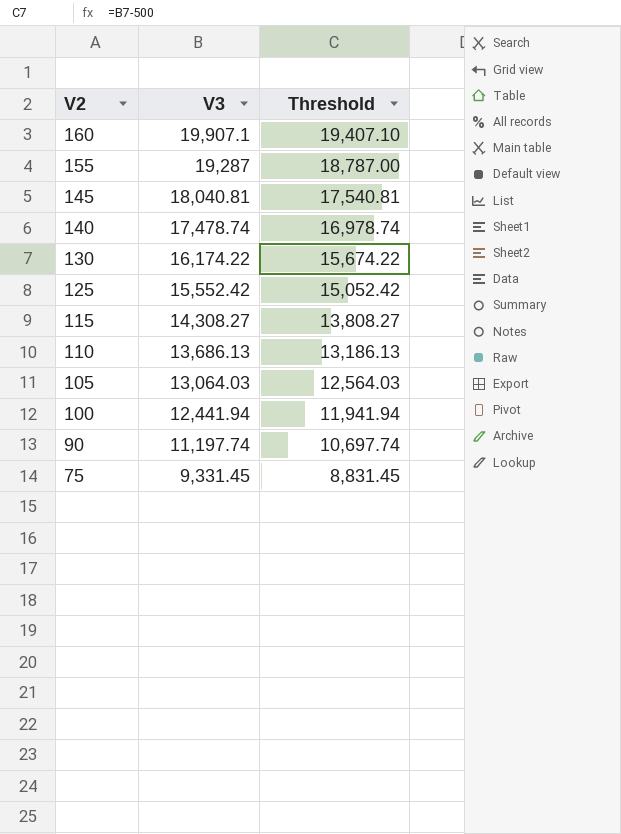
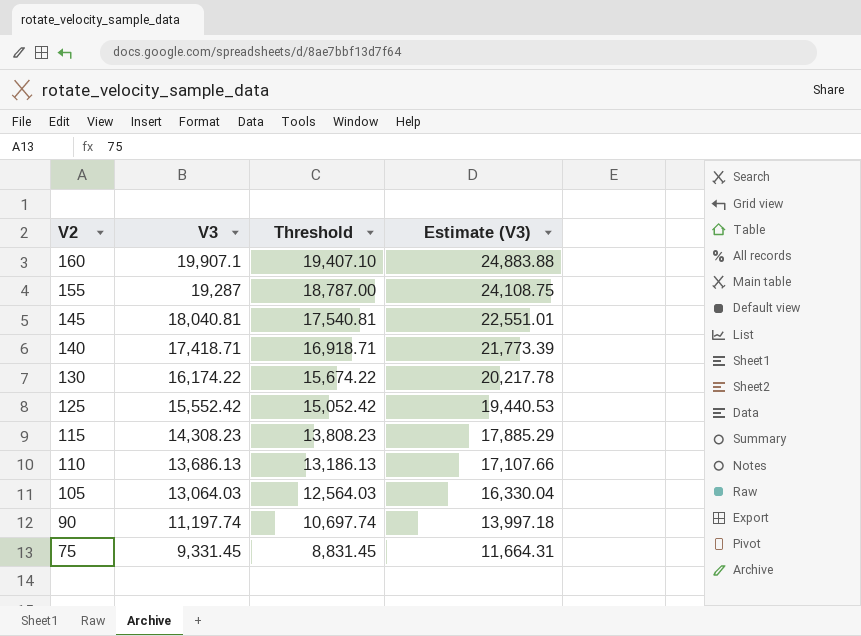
column Estimate (V3) | formula: none -> [V3] * 1.25
row 100: 12,441.94 | 11,941.94 -> none
140 | V3: 17,478.74 -> 17,418.71
140 | Threshold: 16,978.74 -> 16,918.71
115 | V3: 14,308.27 -> 14,308.23
115 | Threshold: 13,808.27 -> 13,808.23

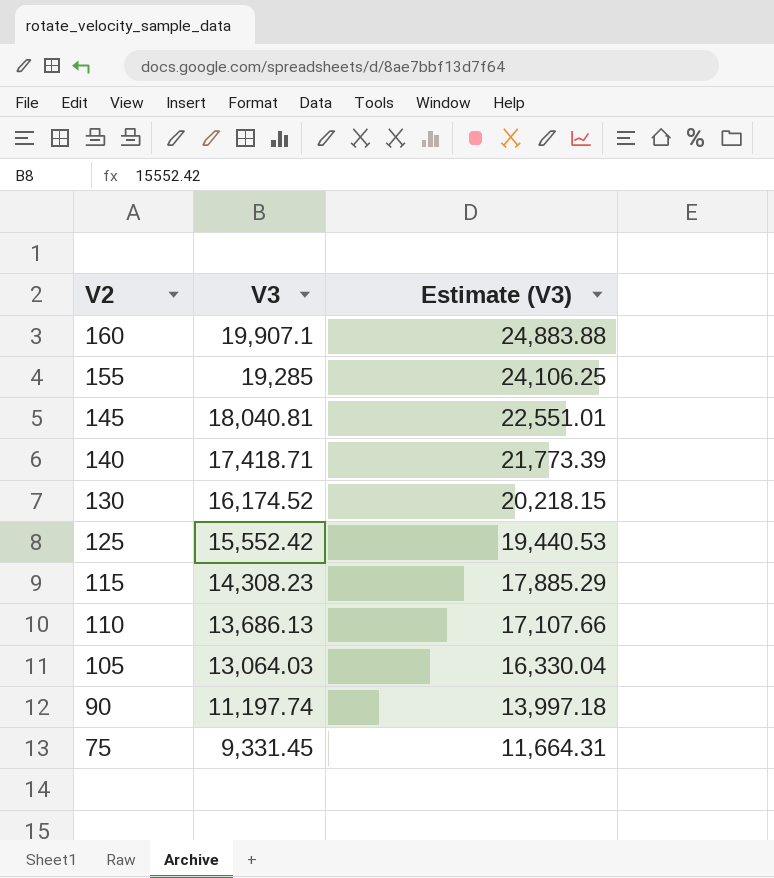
column Threshold | formula: [V3] - 500 -> none
155 | V3: 19,287 -> 19,285
155 | Estimate (V3): 24,108.75 -> 24,106.25
130 | V3: 16,174.22 -> 16,174.52
130 | Estimate (V3): 20,217.78 -> 20,218.15

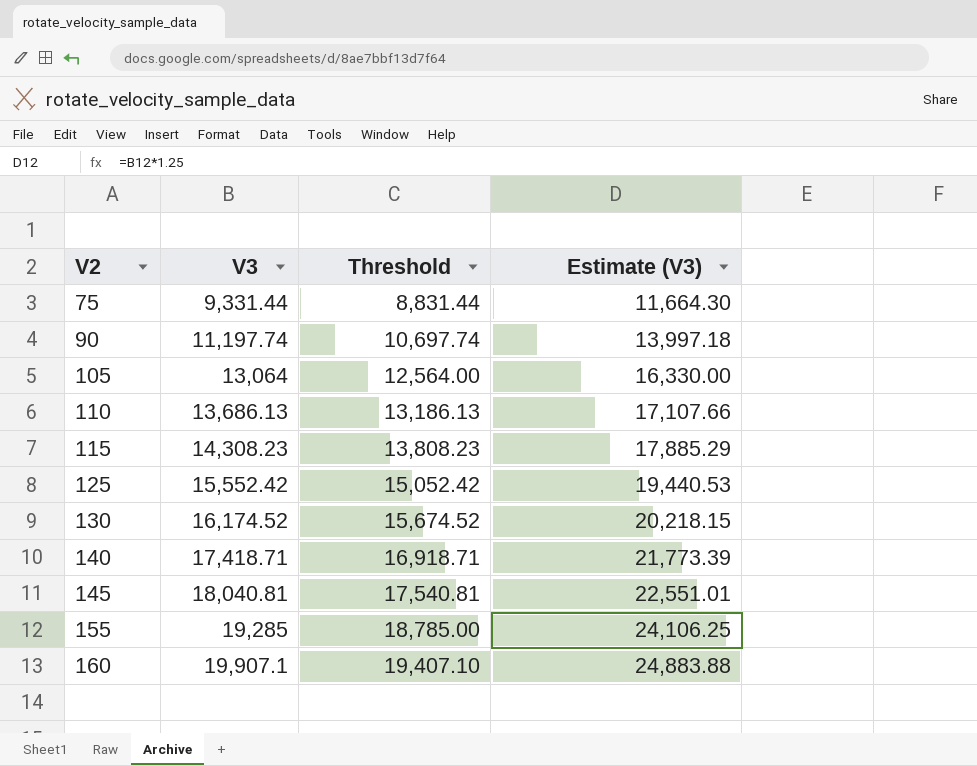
row order: V2 descending -> V2 ascending
column Threshold | formula: none -> [V3] - 500
75 | V3: 9,331.45 -> 9,331.44
75 | Estimate (V3): 11,664.31 -> 11,664.30
105 | V3: 13,064.03 -> 13,064
105 | Estimate (V3): 16,330.04 -> 16,330.00

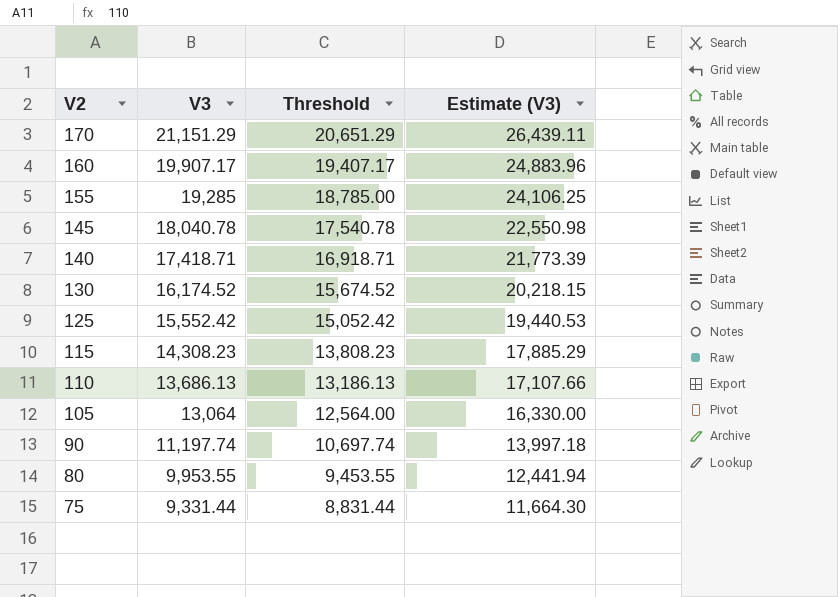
row order: V2 ascending -> V2 descending
row 170: none -> 21,151.29 | 20,651.29 | 26,439.11
160 | V3: 19,907.1 -> 19,907.17
160 | Threshold: 19,407.10 -> 19,407.17
160 | Estimate (V3): 24,883.88 -> 24,883.96
145 | V3: 18,040.81 -> 18,040.78
145 | Threshold: 17,540.81 -> 17,540.78
145 | Estimate (V3): 22,551.01 -> 22,550.98
row 80: none -> 9,953.55 | 9,453.55 | 12,441.94

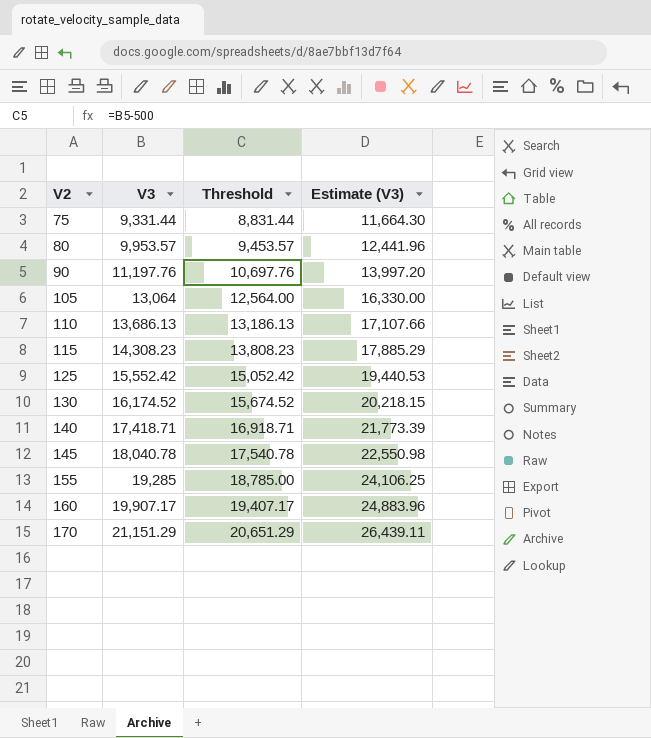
row order: V2 descending -> V2 ascending
80 | V3: 9,953.55 -> 9,953.57
80 | Threshold: 9,453.55 -> 9,453.57
80 | Estimate (V3): 12,441.94 -> 12,441.96
90 | V3: 11,197.74 -> 11,197.76
90 | Threshold: 10,697.74 -> 10,697.76
90 | Estimate (V3): 13,997.18 -> 13,997.20

